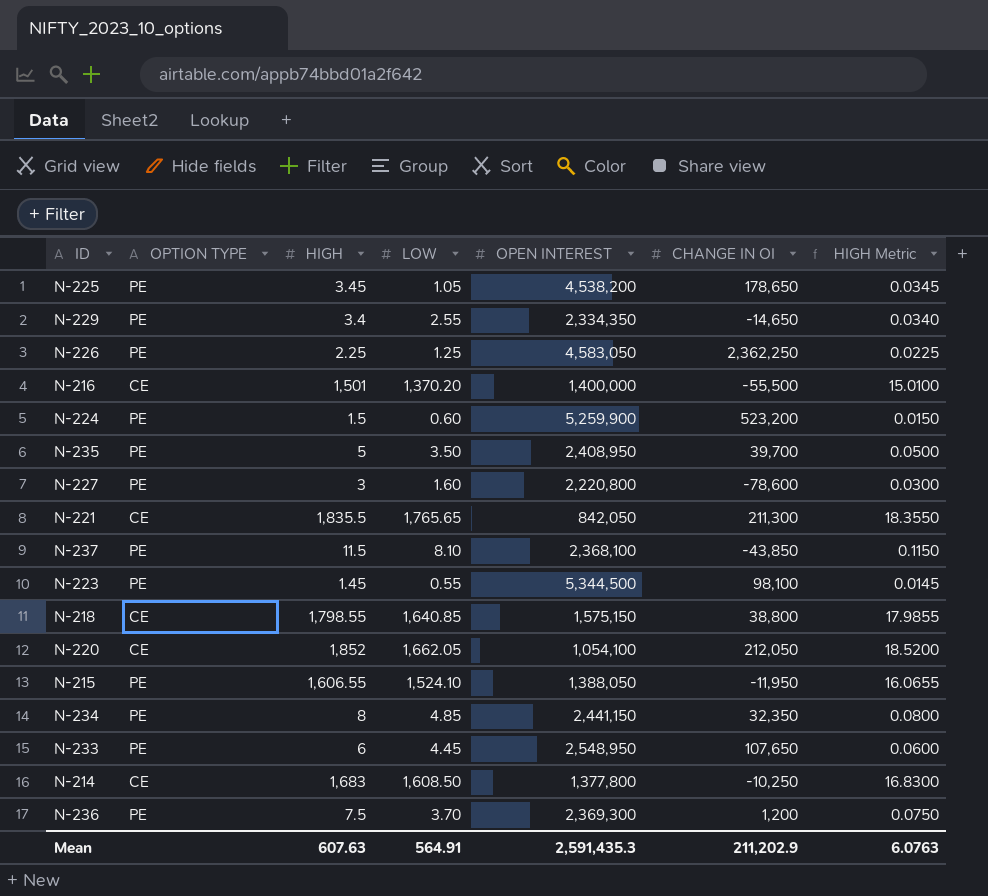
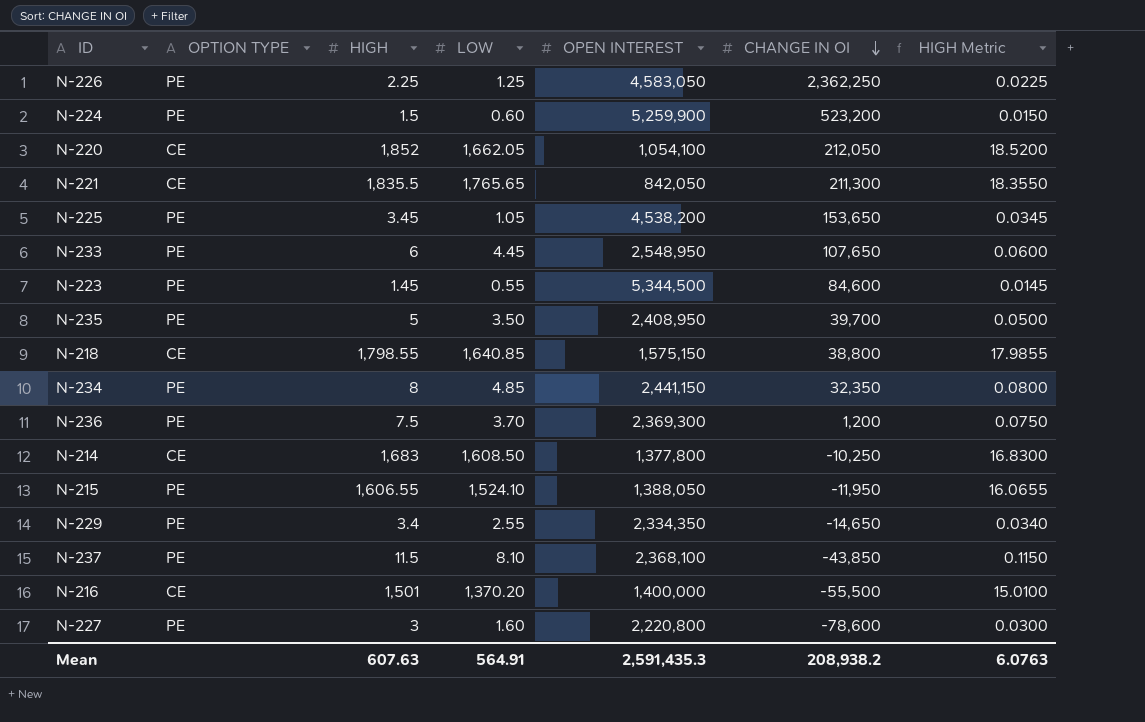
row order: none -> CHANGE IN OI descending
N-225 | CHANGE IN OI: 178,650 -> 153,650
N-223 | CHANGE IN OI: 98,100 -> 84,600
Mean | CHANGE IN OI: 211,202.9 -> 208,938.2

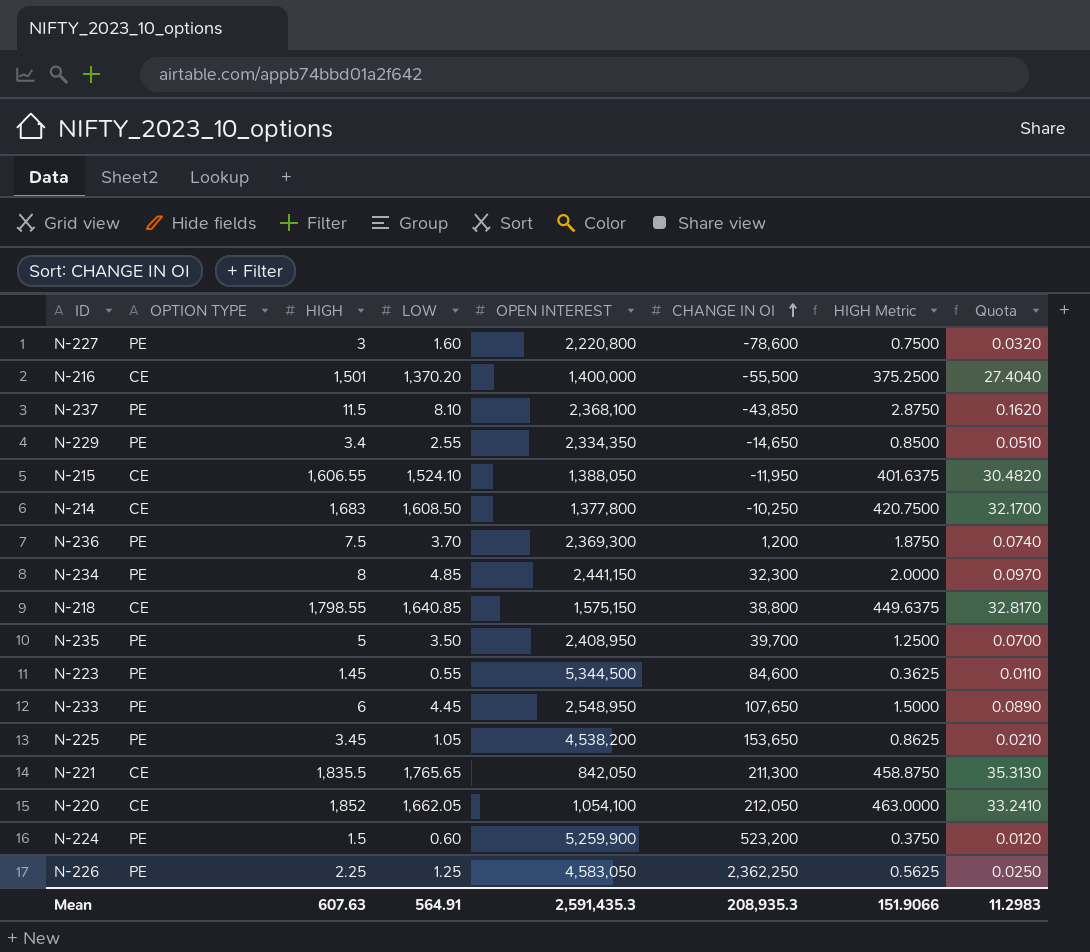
row order: CHANGE IN OI descending -> CHANGE IN OI ascending
column HIGH Metric | formula: [HIGH] * 0.01 -> [HIGH] * 0.25
column Quota | formula: none -> [LOW] * 0.02
N-215 | OPTION TYPE: PE -> CE
N-234 | CHANGE IN OI: 32,350 -> 32,300
Mean | CHANGE IN OI: 208,938.2 -> 208,935.3
Mean | HIGH Metric: 6.0763 -> 151.9066

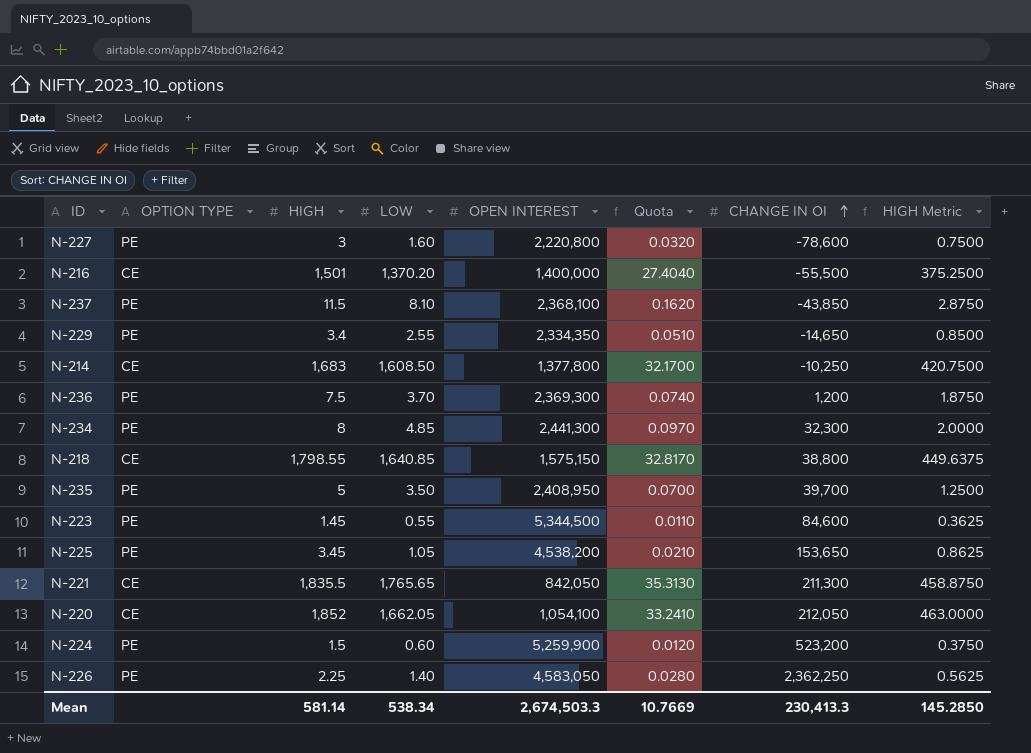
column Quota | position: 8 -> 6
row N-215: CE | 1,606.55 | 1,524.10 | 1,388,050 | -11,950 | 401.6375 | 30.4820 -> none
row N-233: PE | 6 | 4.45 | 2,548,950 | 107,650 | 1.5000 | 0.0890 -> none
N-234 | OPEN INTEREST: 2,441,150 -> 2,441,300
N-226 | LOW: 1.25 -> 1.40
N-226 | Quota: 0.0250 -> 0.0280
Mean | HIGH: 607.63 -> 581.14
Mean | LOW: 564.91 -> 538.34
Mean | OPEN INTEREST: 2,591,435.3 -> 2,674,503.3
Mean | Quota: 11.2983 -> 10.7669
Mean | CHANGE IN OI: 208,935.3 -> 230,413.3
Mean | HIGH Metric: 151.9066 -> 145.2850

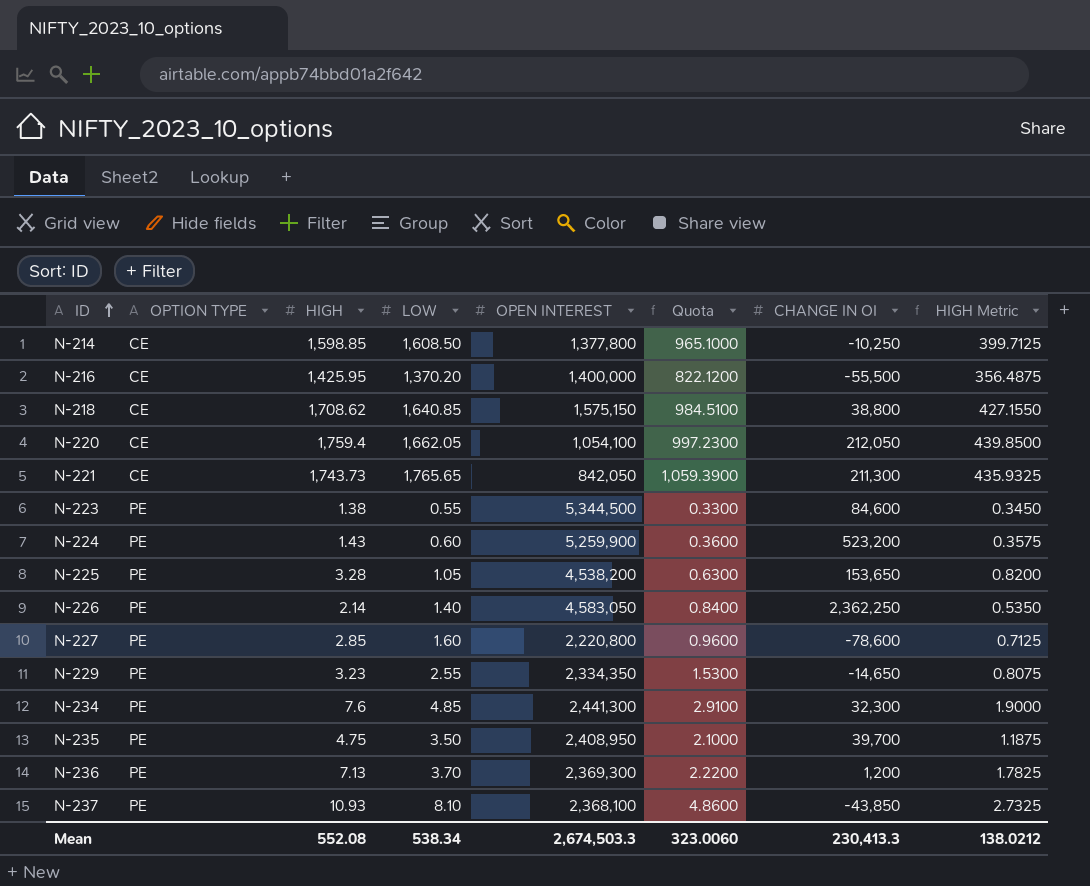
row order: CHANGE IN OI ascending -> ID ascending
column Quota | formula: [LOW] * 0.02 -> [LOW] * 0.6
N-214 | HIGH: 1,683 -> 1,598.85
N-214 | HIGH Metric: 420.7500 -> 399.7125
N-216 | HIGH: 1,501 -> 1,425.95
N-216 | HIGH Metric: 375.2500 -> 356.4875
N-218 | HIGH: 1,798.55 -> 1,708.62
N-218 | HIGH Metric: 449.6375 -> 427.1550
N-220 | HIGH: 1,852 -> 1,759.4
N-220 | HIGH Metric: 463.0000 -> 439.8500
N-221 | HIGH: 1,835.5 -> 1,743.73
N-221 | HIGH Metric: 458.8750 -> 435.9325
N-223 | HIGH: 1.45 -> 1.38
N-223 | HIGH Metric: 0.3625 -> 0.3450
N-224 | HIGH: 1.5 -> 1.43
N-224 | HIGH Metric: 0.3750 -> 0.3575
N-225 | HIGH: 3.45 -> 3.28
N-225 | HIGH Metric: 0.8625 -> 0.8200
N-226 | HIGH: 2.25 -> 2.14
N-226 | HIGH Metric: 0.5625 -> 0.5350
N-227 | HIGH: 3 -> 2.85
N-227 | HIGH Metric: 0.7500 -> 0.7125
N-229 | HIGH: 3.4 -> 3.23
N-229 | HIGH Metric: 0.8500 -> 0.8075
N-234 | HIGH: 8 -> 7.6
N-234 | HIGH Metric: 2.0000 -> 1.9000
N-235 | HIGH: 5 -> 4.75
N-235 | HIGH Metric: 1.2500 -> 1.1875
N-236 | HIGH: 7.5 -> 7.13
N-236 | HIGH Metric: 1.8750 -> 1.7825
N-237 | HIGH: 11.5 -> 10.93
N-237 | HIGH Metric: 2.8750 -> 2.7325
Mean | HIGH: 581.14 -> 552.08
Mean | Quota: 10.7669 -> 323.0060
Mean | HIGH Metric: 145.2850 -> 138.0212

